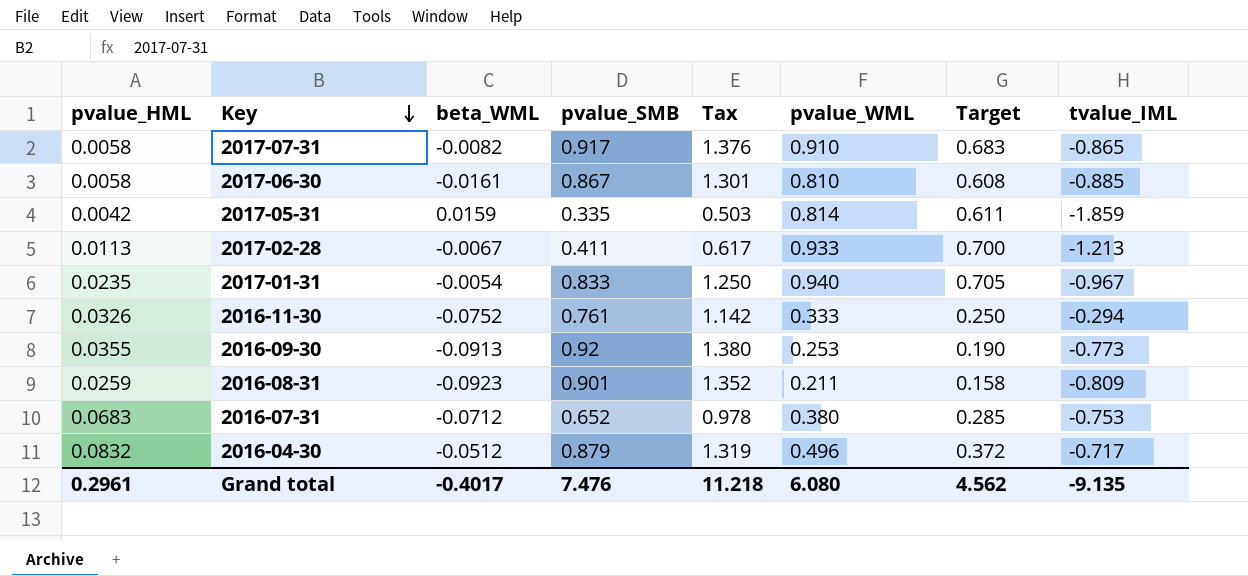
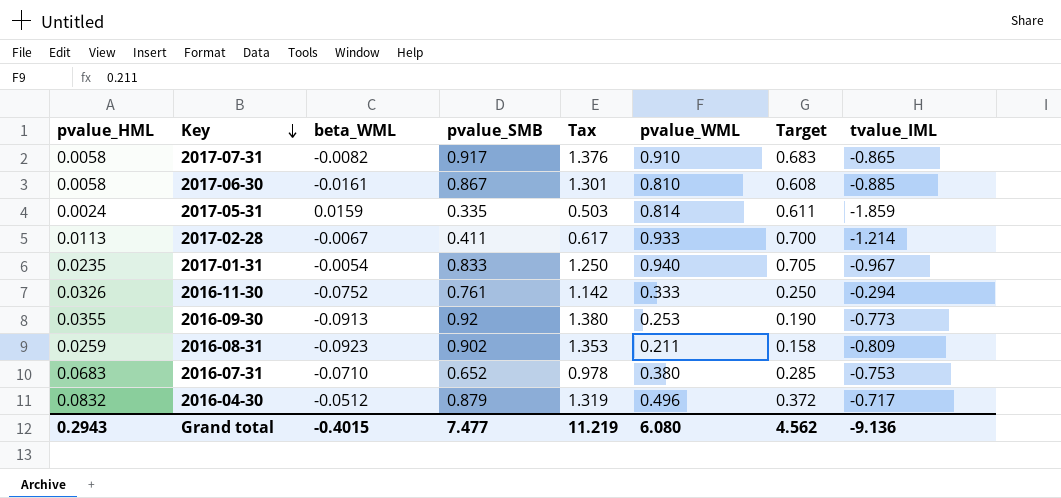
2017-05-31 | pvalue_HML: 0.0042 -> 0.0024
2017-02-28 | tvalue_IML: -1.213 -> -1.214
2016-08-31 | pvalue_SMB: 0.901 -> 0.902
2016-08-31 | Tax: 1.352 -> 1.353
2016-07-31 | beta_WML: -0.0712 -> -0.0710
Grand total | pvalue_HML: 0.2961 -> 0.2943
Grand total | beta_WML: -0.4017 -> -0.4015
Grand total | pvalue_SMB: 7.476 -> 7.477
Grand total | Tax: 11.218 -> 11.219
Grand total | tvalue_IML: -9.135 -> -9.136

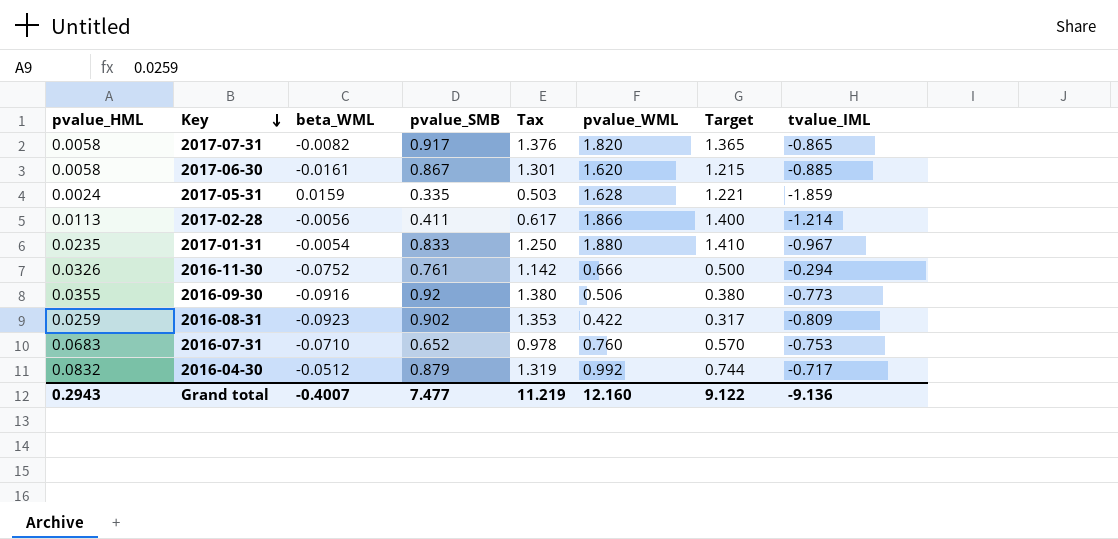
2017-07-31 | pvalue_WML: 0.910 -> 1.820
2017-07-31 | Target: 0.683 -> 1.365
2017-06-30 | pvalue_WML: 0.810 -> 1.620
2017-06-30 | Target: 0.608 -> 1.215
2017-05-31 | pvalue_WML: 0.814 -> 1.628
2017-05-31 | Target: 0.611 -> 1.221
2017-02-28 | beta_WML: -0.0067 -> -0.0056
2017-02-28 | pvalue_WML: 0.933 -> 1.866
2017-02-28 | Target: 0.700 -> 1.400
2017-01-31 | pvalue_WML: 0.940 -> 1.880
2017-01-31 | Target: 0.705 -> 1.410
2016-11-30 | pvalue_WML: 0.333 -> 0.666
2016-11-30 | Target: 0.250 -> 0.500
2016-09-30 | beta_WML: -0.0913 -> -0.0916
2016-09-30 | pvalue_WML: 0.253 -> 0.506
2016-09-30 | Target: 0.190 -> 0.380
2016-08-31 | pvalue_WML: 0.211 -> 0.422
2016-08-31 | Target: 0.158 -> 0.317
2016-07-31 | pvalue_WML: 0.380 -> 0.760
2016-07-31 | Target: 0.285 -> 0.570
2016-04-30 | pvalue_WML: 0.496 -> 0.992
2016-04-30 | Target: 0.372 -> 0.744
Grand total | beta_WML: -0.4015 -> -0.4007
Grand total | pvalue_WML: 6.080 -> 12.160
Grand total | Target: 4.562 -> 9.122

